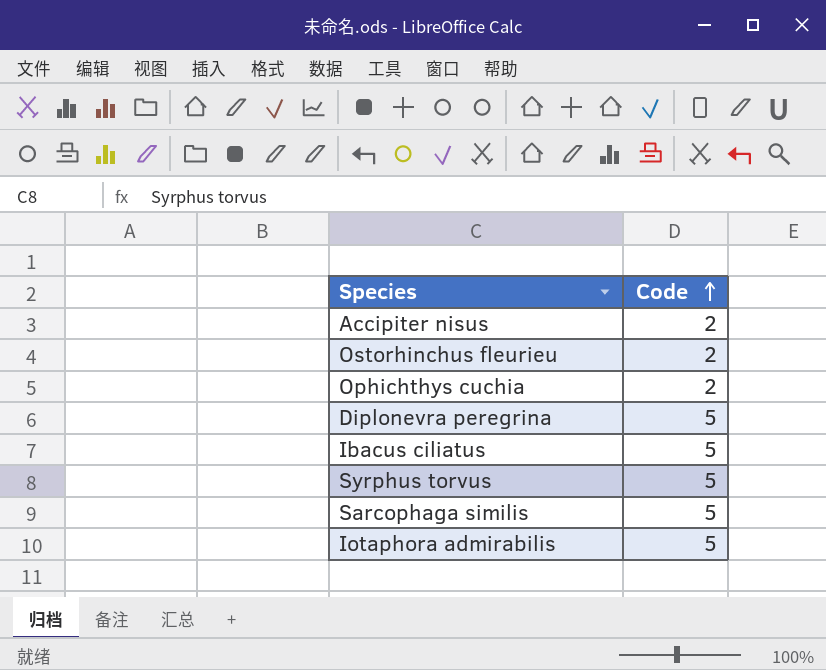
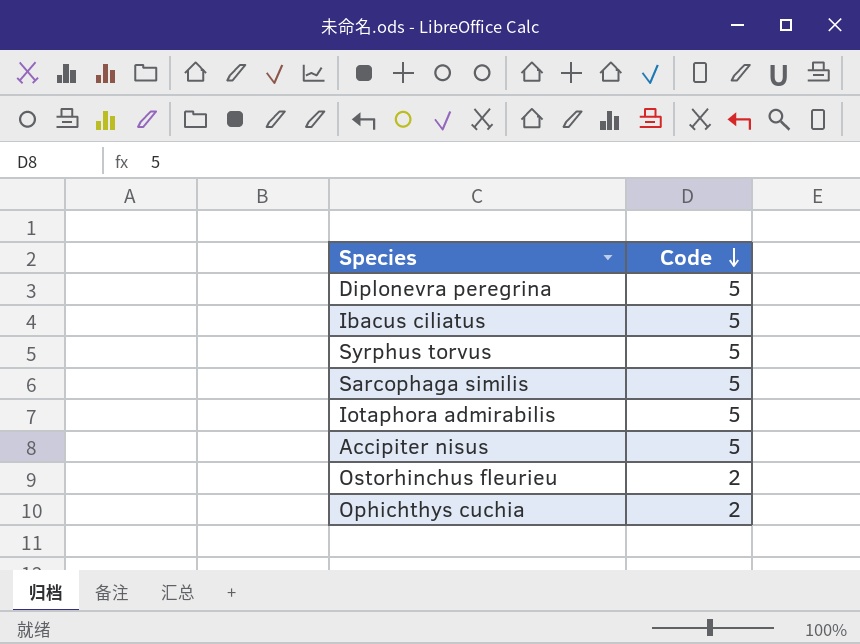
row order: Code ascending -> Code descending
Accipiter nisus | Code: 2 -> 5

